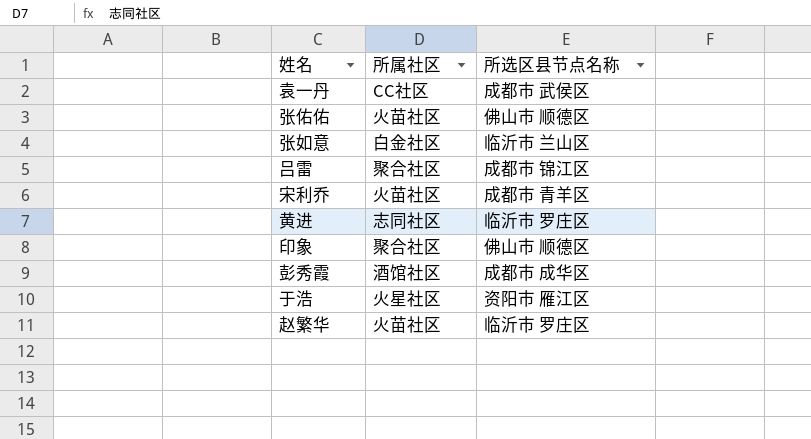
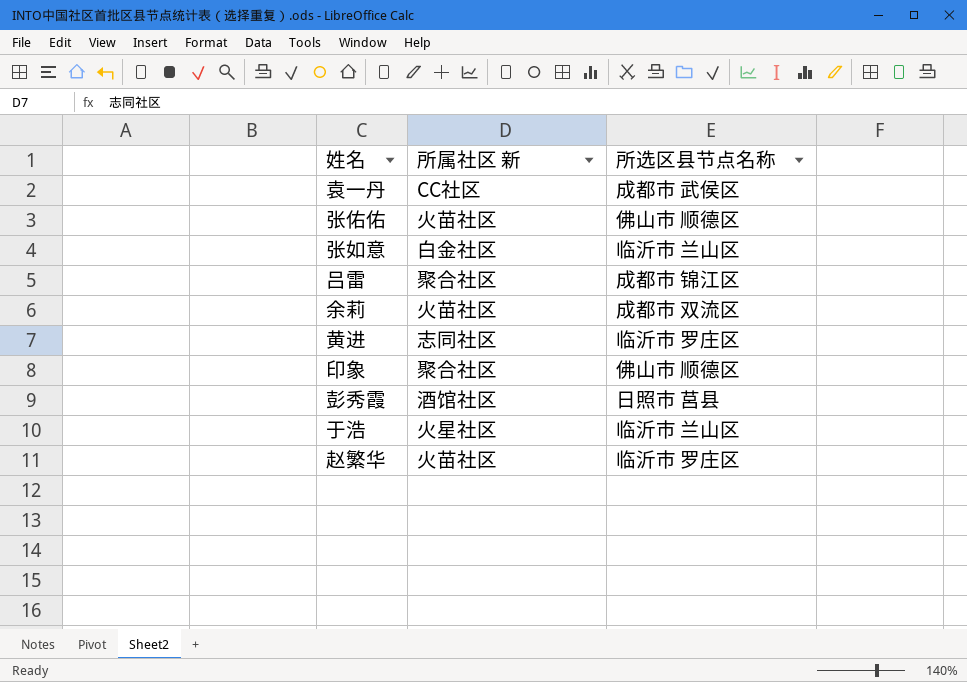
column name: 所属社区 -> 所属社区 新
row 宋利乔: 火苗社区 | 成都市 青羊区 -> none
row 余莉: none -> 火苗社区 | 成都市 双流区
彭秀霞 | 所选区县节点名称: 成都市 成华区 -> 日照市 莒县
于浩 | 所选区县节点名称: 资阳市 雁江区 -> 临沂市 兰山区

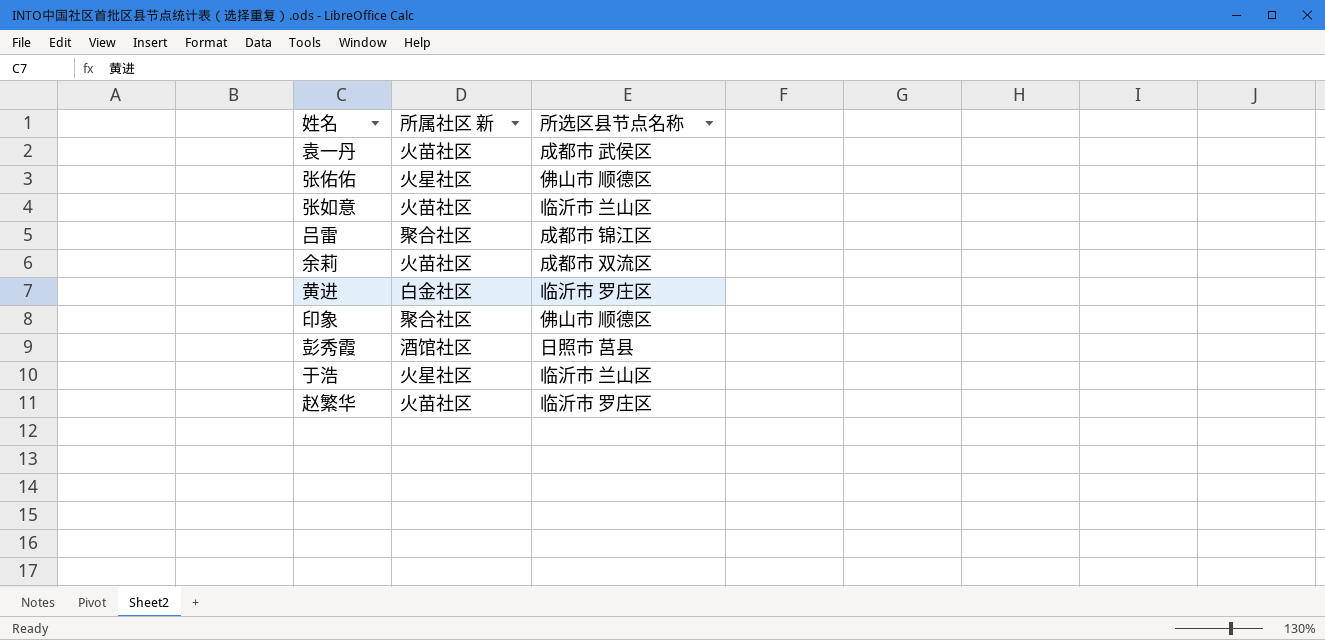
袁一丹 | 所属社区 新: CC社区 -> 火苗社区
张佑佑 | 所属社区 新: 火苗社区 -> 火星社区
张如意 | 所属社区 新: 白金社区 -> 火苗社区
黄进 | 所属社区 新: 志同社区 -> 白金社区

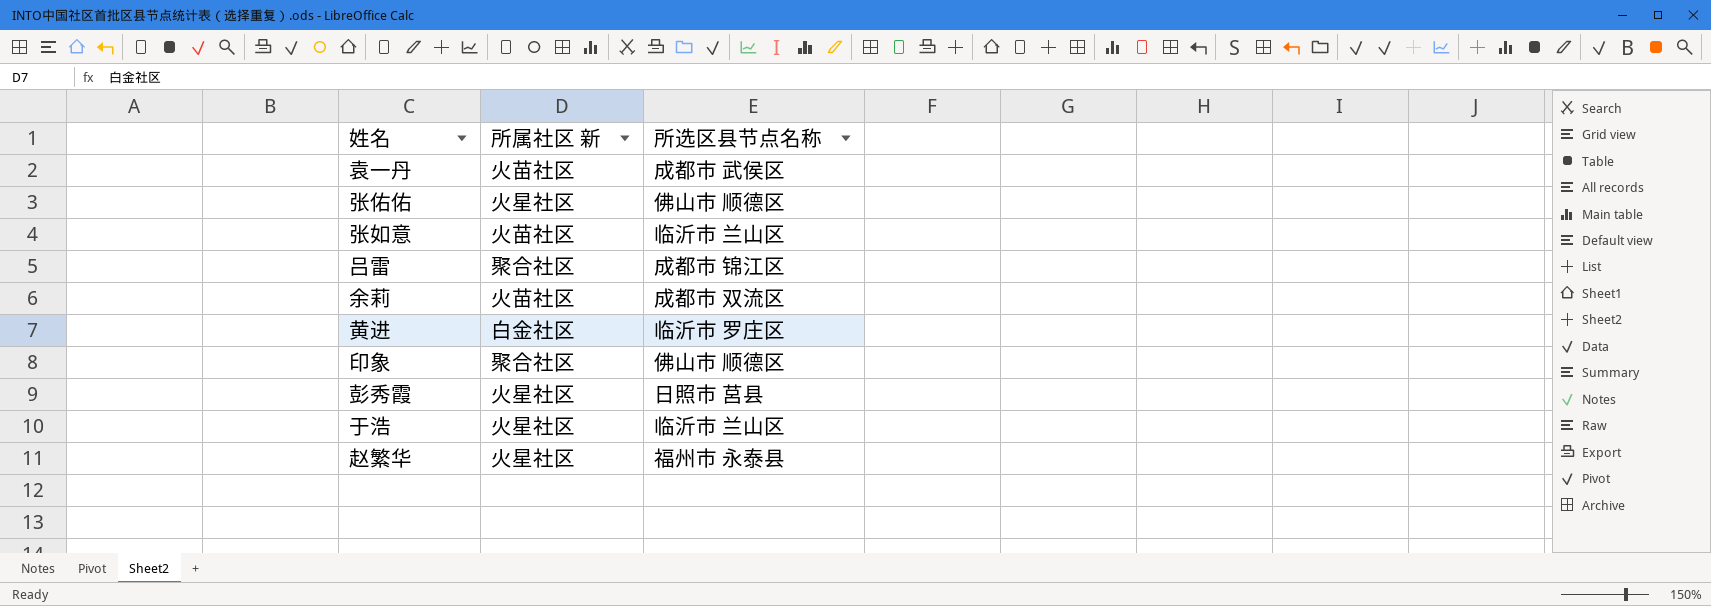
彭秀霞 | 所属社区 新: 酒馆社区 -> 火星社区
赵繁华 | 所属社区 新: 火苗社区 -> 火星社区
赵繁华 | 所选区县节点名称: 临沂市 罗庄区 -> 福州市 永泰县

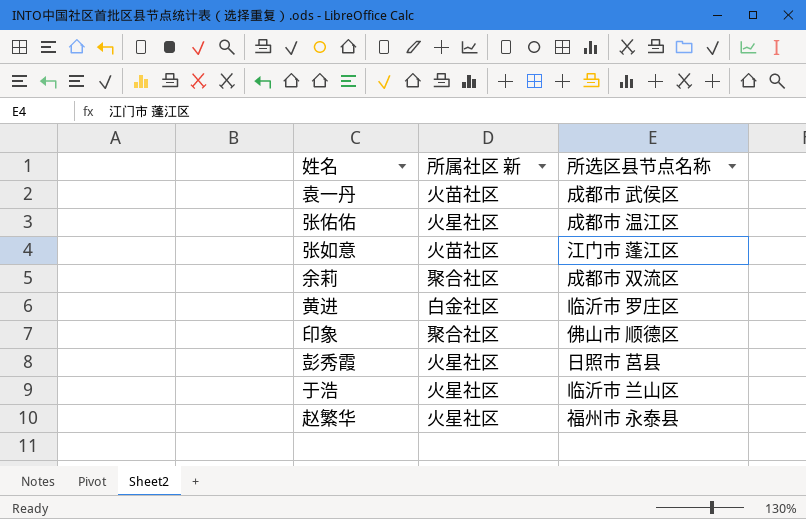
row 吕雷: 聚合社区 | 成都市 锦江区 -> none
张佑佑 | 所选区县节点名称: 佛山市 顺德区 -> 成都市 温江区
张如意 | 所选区县节点名称: 临沂市 兰山区 -> 江门市 蓬江区
余莉 | 所属社区 新: 火苗社区 -> 聚合社区

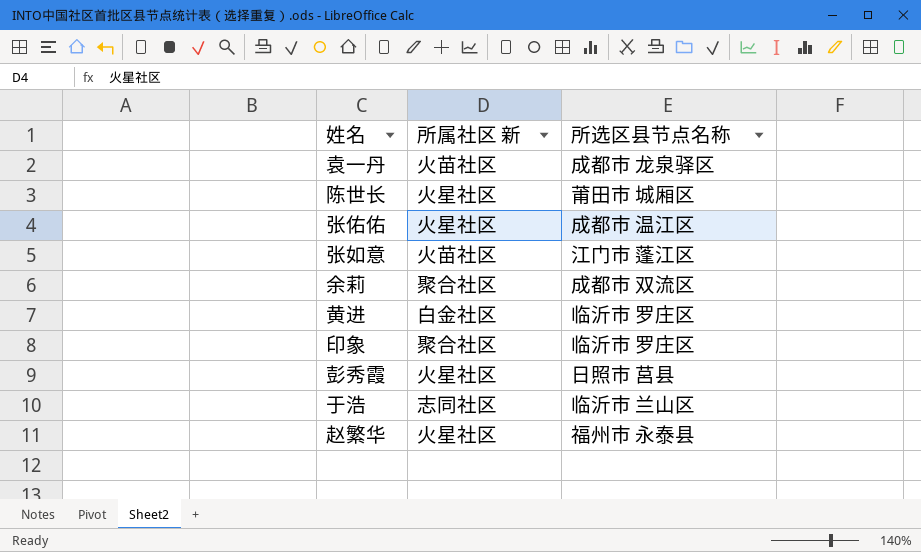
袁一丹 | 所选区县节点名称: 成都市 武侯区 -> 成都市 龙泉驿区
row 陈世长: none -> 火星社区 | 莆田市 城厢区
印象 | 所选区县节点名称: 佛山市 顺德区 -> 临沂市 罗庄区
于浩 | 所属社区 新: 火星社区 -> 志同社区

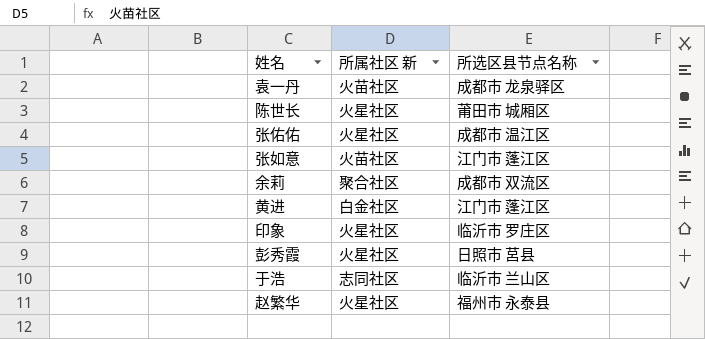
黄进 | 所选区县节点名称: 临沂市 罗庄区 -> 江门市 蓬江区
印象 | 所属社区 新: 聚合社区 -> 火星社区

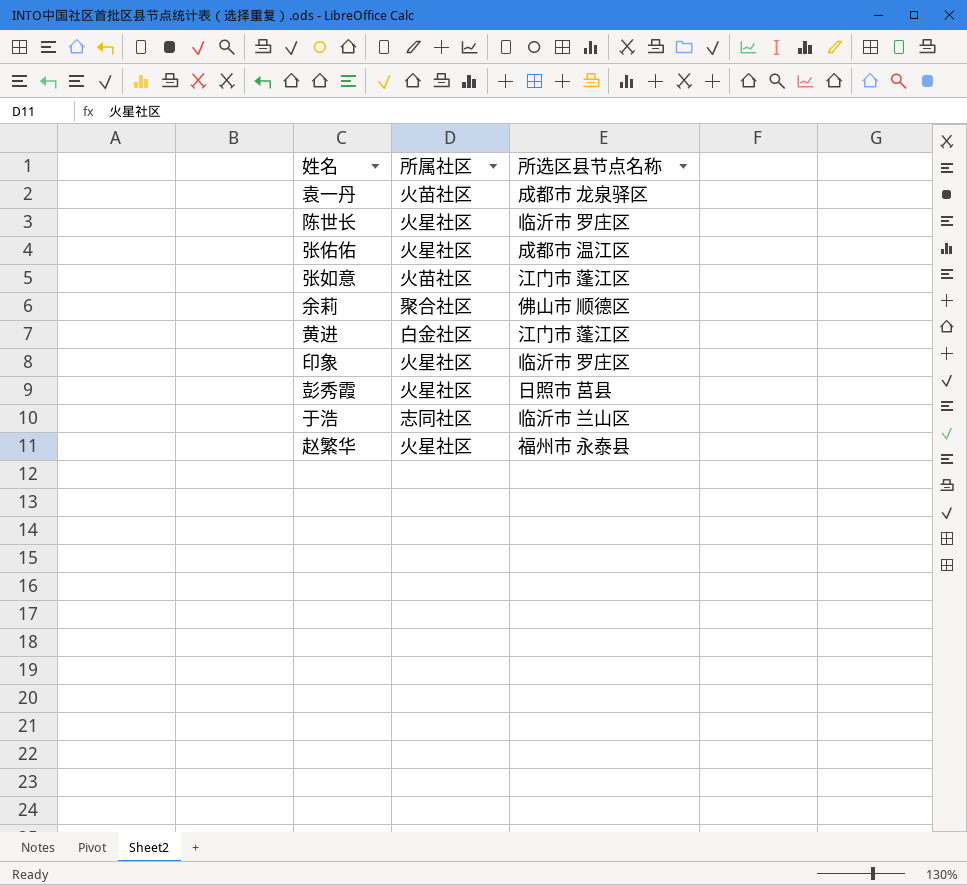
column name: 所属社区 新 -> 所属社区
陈世长 | 所选区县节点名称: 莆田市 城厢区 -> 临沂市 罗庄区
余莉 | 所选区县节点名称: 成都市 双流区 -> 佛山市 顺德区

